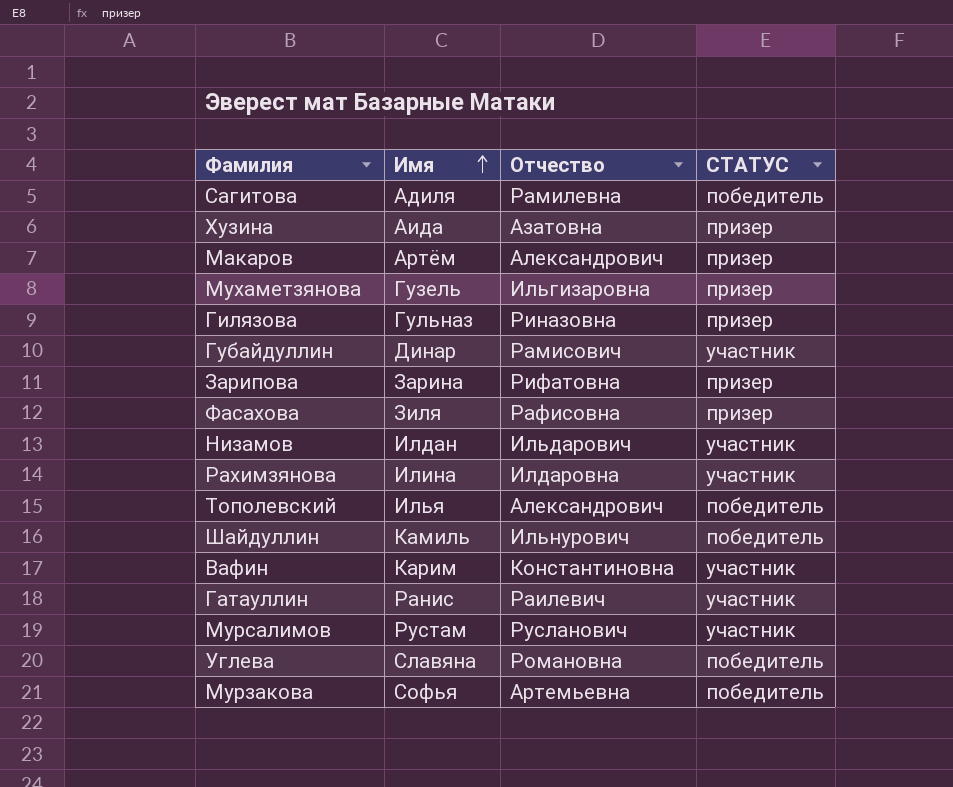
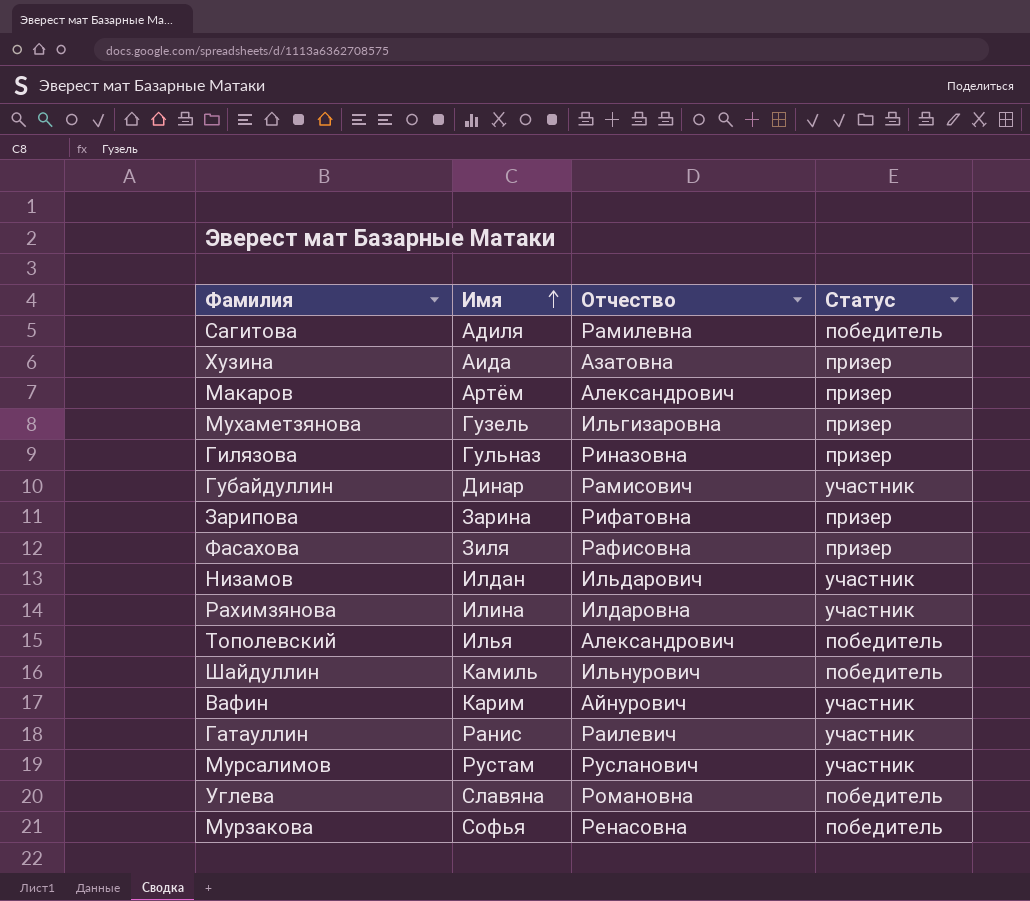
column name: СТАТУС -> Статус
Вафин | Отчество: Константиновна -> Айнурович
Мурзакова | Отчество: Артемьевна -> Ренасовна

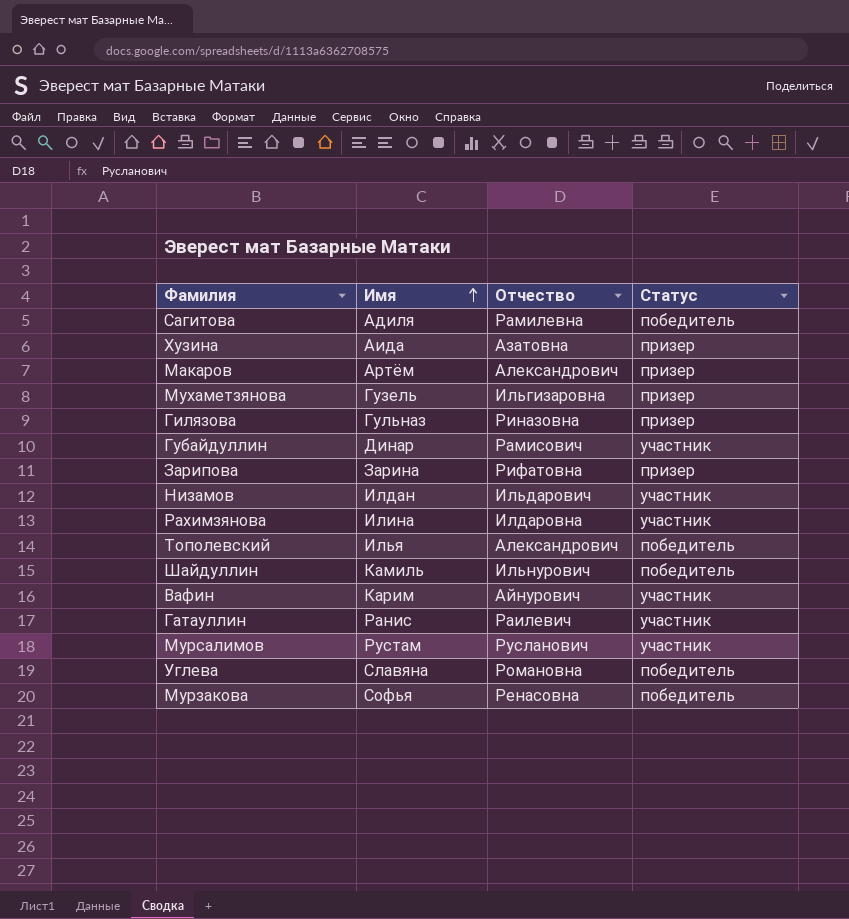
row Фасахова: Зиля | Рафисовна | призер -> none

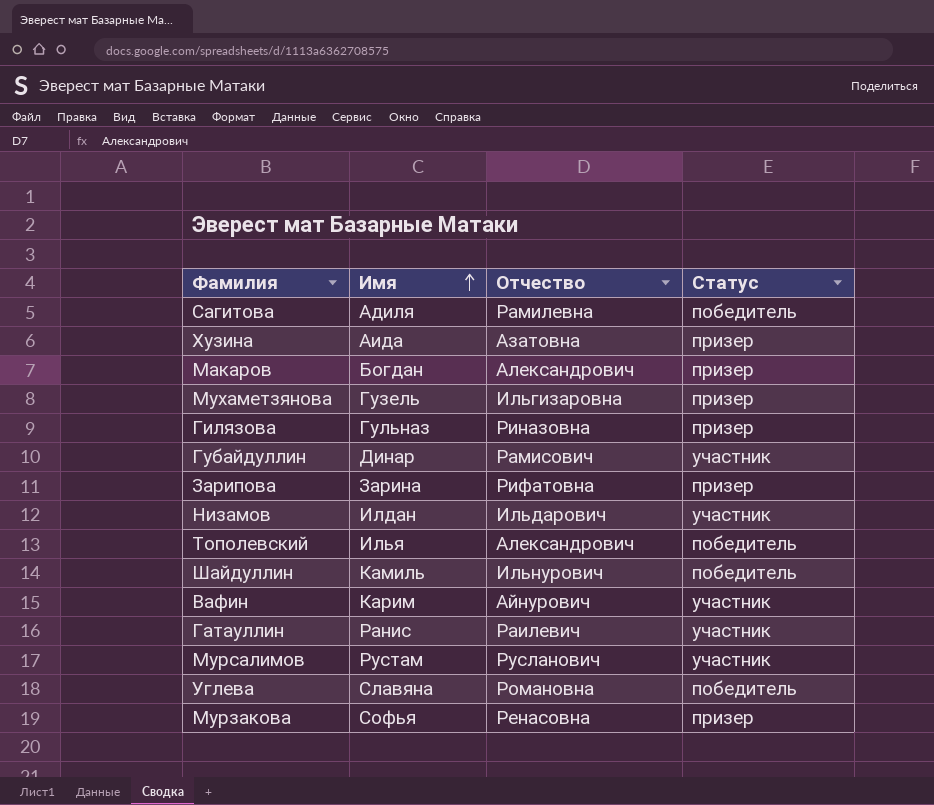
row Рахимзянова: Илина | Илдаровна | участник -> none
Макаров | Имя: Артём -> Богдан
Мурзакова | Статус: победитель -> призер

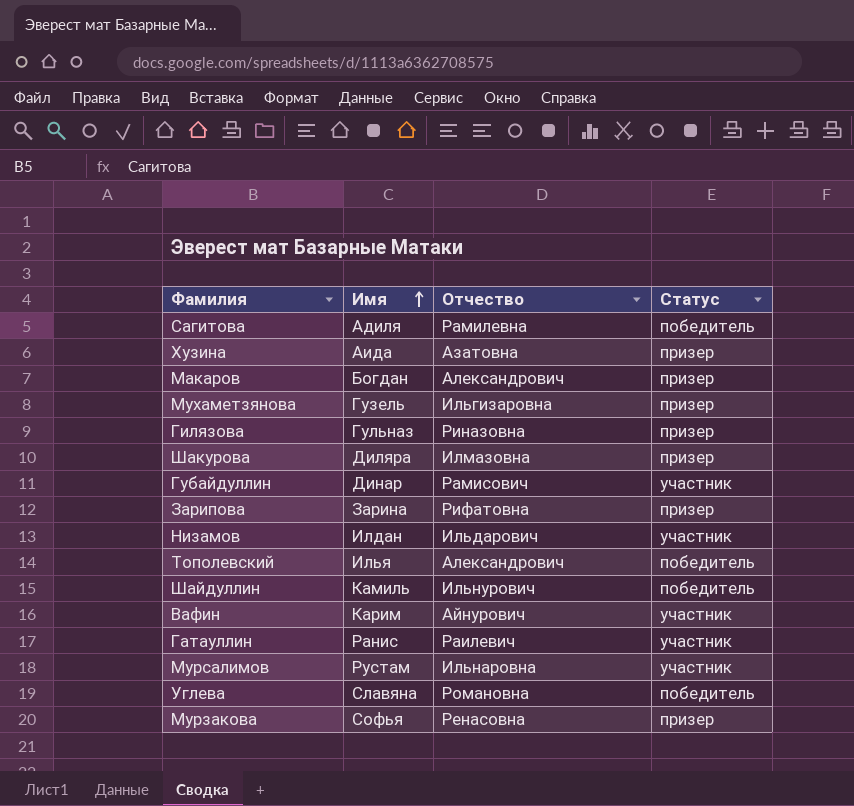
row Шакурова: none -> Диляра | Илмазовна | призер
Мурсалимов | Отчество: Русланович -> Ильнаровна

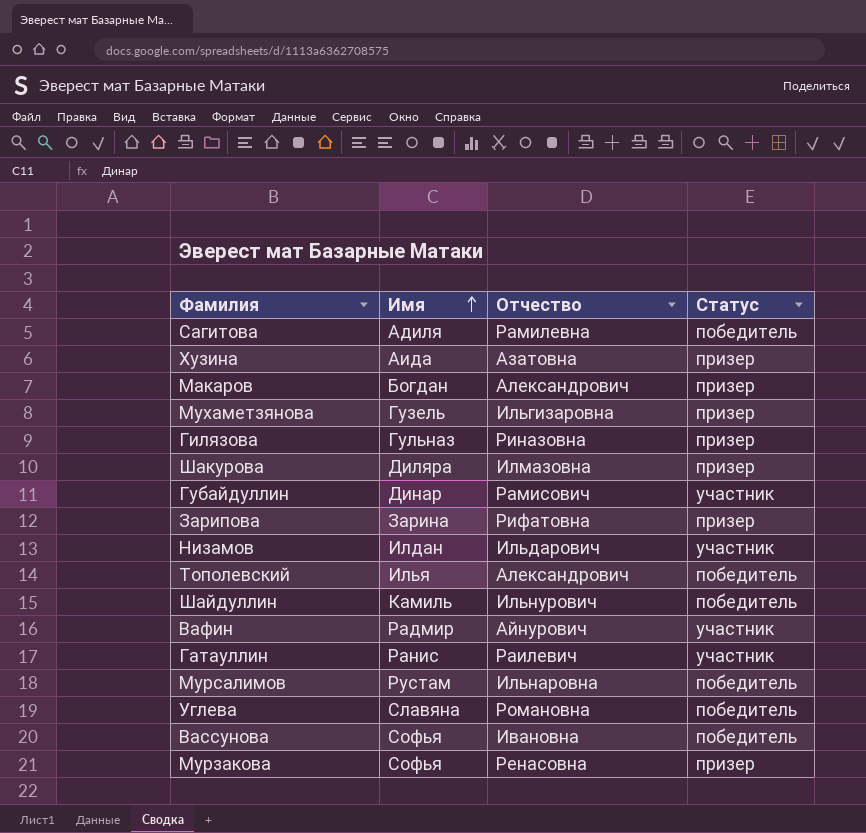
Вафин | Имя: Карим -> Радмир
Мурсалимов | Статус: участник -> победитель
row Вассунова: none -> Софья | Ивановна | победитель

